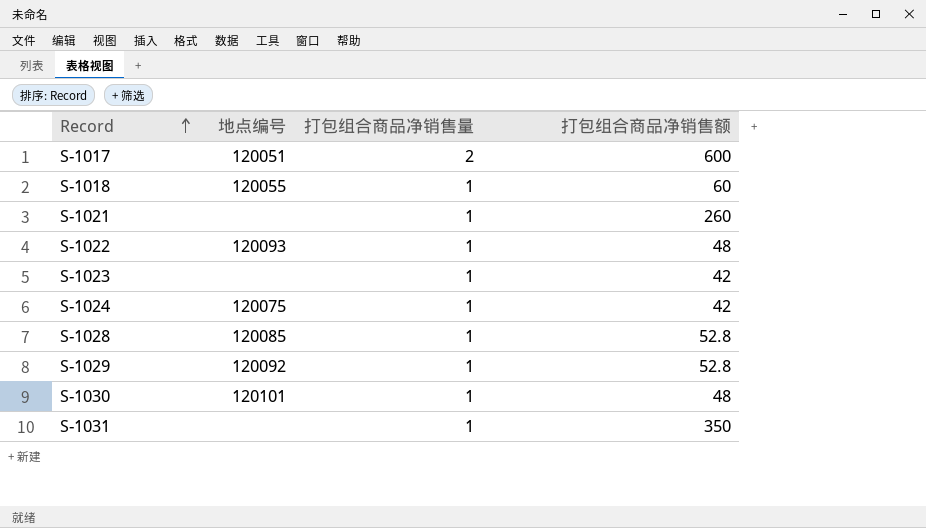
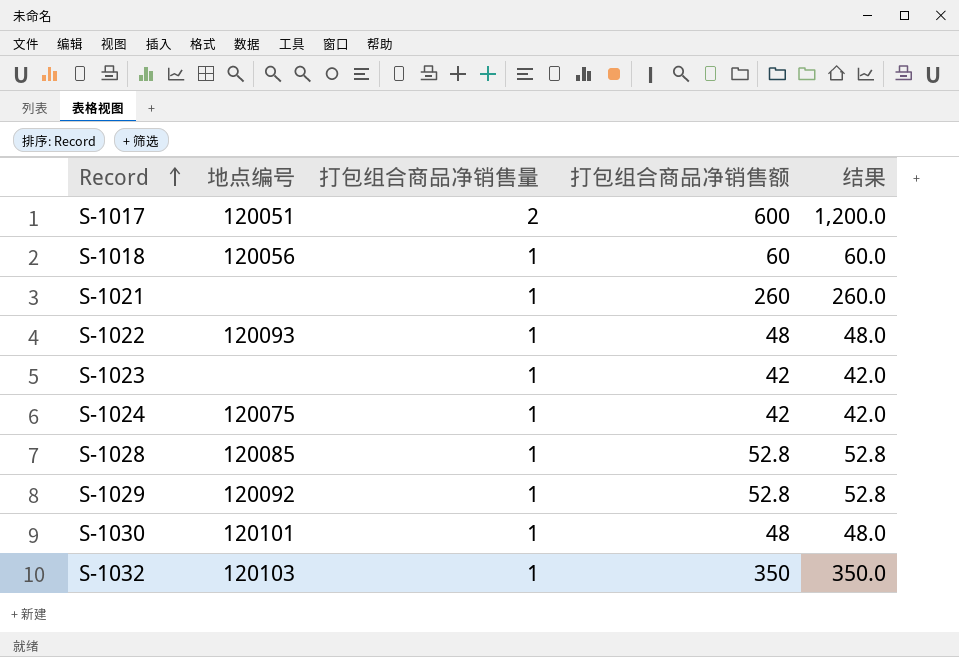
column 结果 | formula: none -> [打包组合商品净销售量] * [打包组合商品净销售额]
row S-1031: none | 1 | 350 -> none
S-1018 | 地点编号: 120055 -> 120056
row S-1032: none -> 120103 | 1 | 350 | 350.0

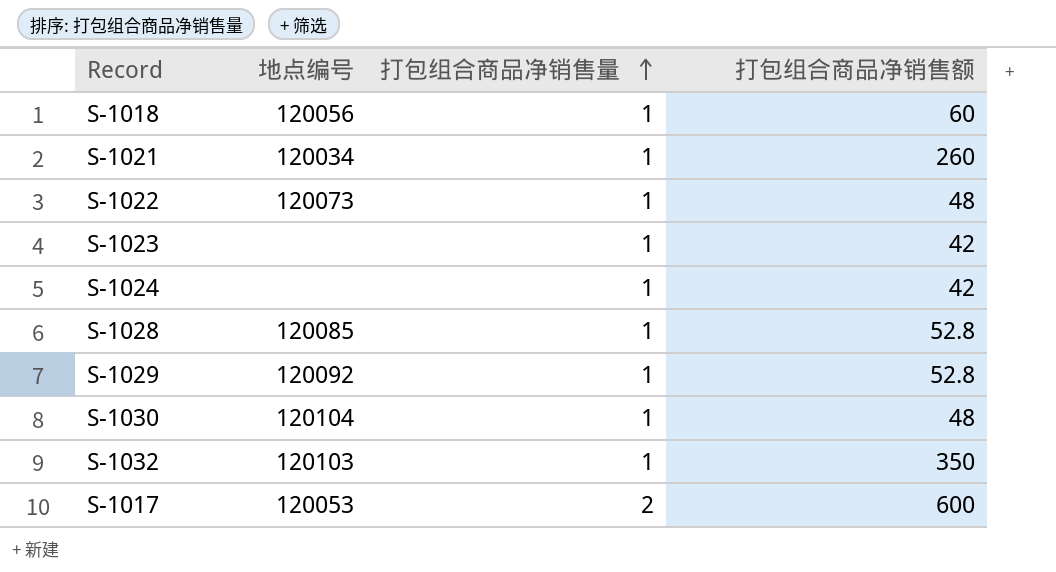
row order: Record ascending -> 打包组合商品净销售量 ascending
column 结果 | formula: [打包组合商品净销售量] * [打包组合商品净销售额] -> none
S-1021 | 地点编号: none -> 120034
S-1022 | 地点编号: 120093 -> 120073
S-1024 | 地点编号: 120075 -> none
S-1030 | 地点编号: 120101 -> 120104
S-1017 | 地点编号: 120051 -> 120053

